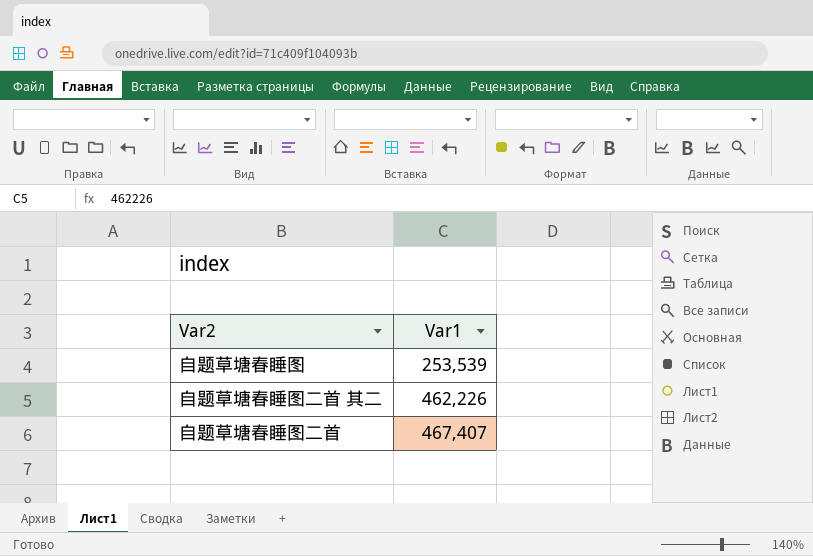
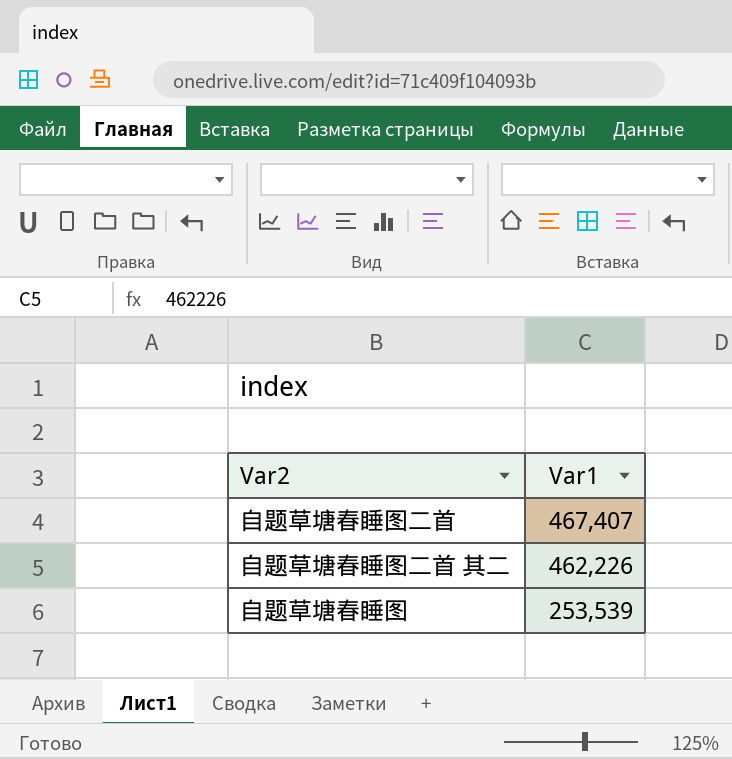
row order: Var1 ascending -> Var1 descending

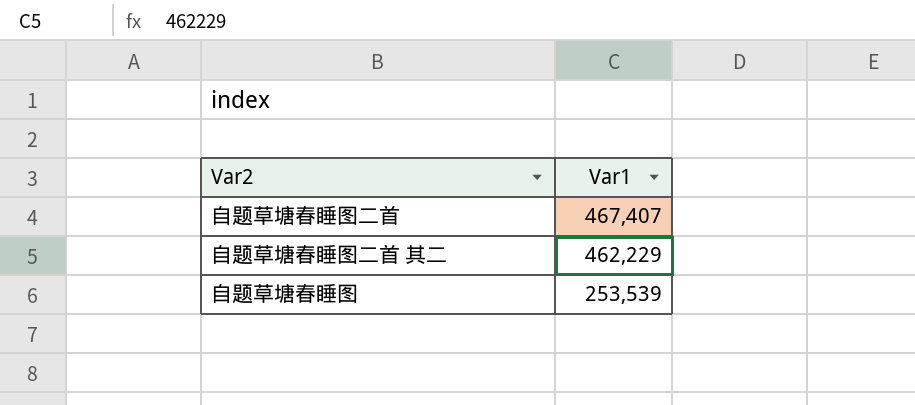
自题草塘春睡图二首 其二 | Var1: 462,226 -> 462,229

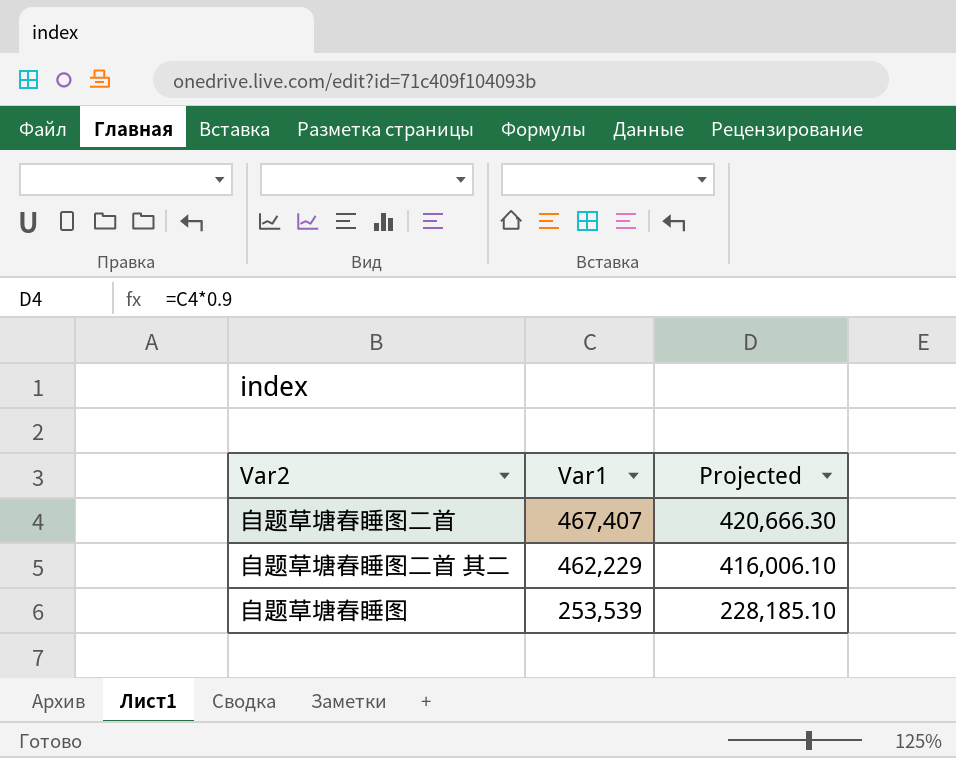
column Projected | formula: none -> [Var1] * 0.9

